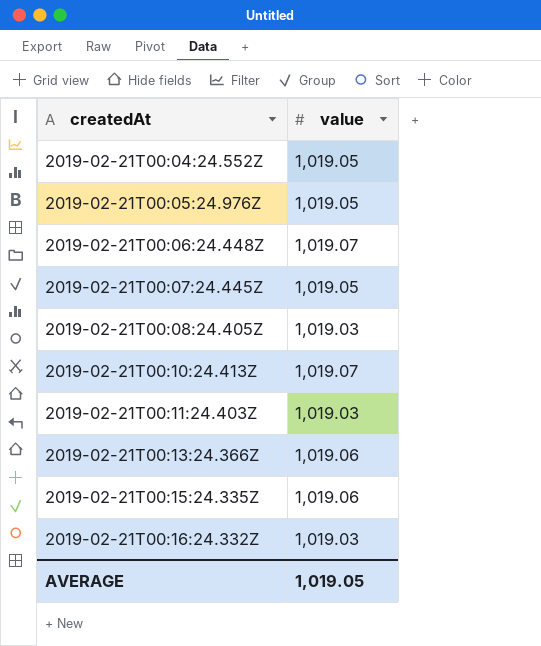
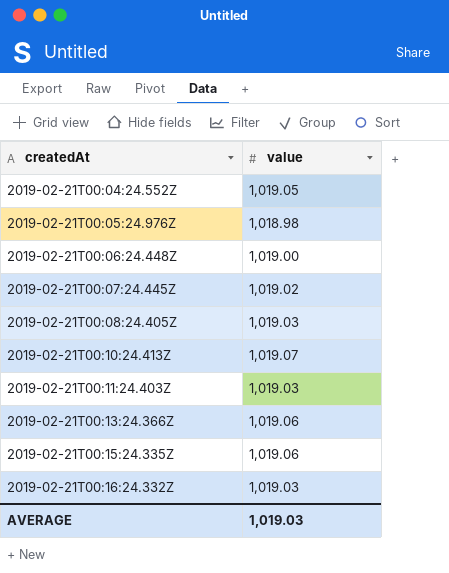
2019-02-21T00:05:24.976Z | value: 1,019.05 -> 1,018.98
2019-02-21T00:06:24.448Z | value: 1,019.07 -> 1,019.00
2019-02-21T00:07:24.445Z | value: 1,019.05 -> 1,019.02
AVERAGE | value: 1,019.05 -> 1,019.03

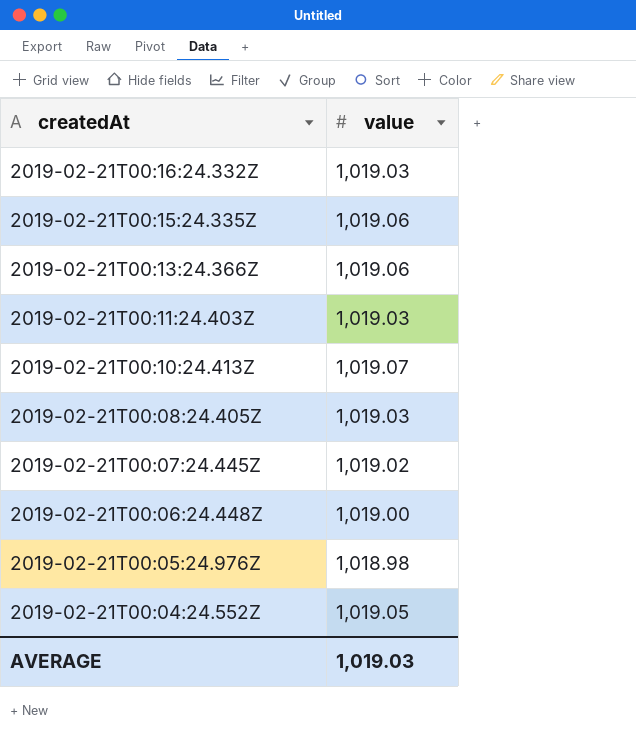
row order: createdAt ascending -> createdAt descending

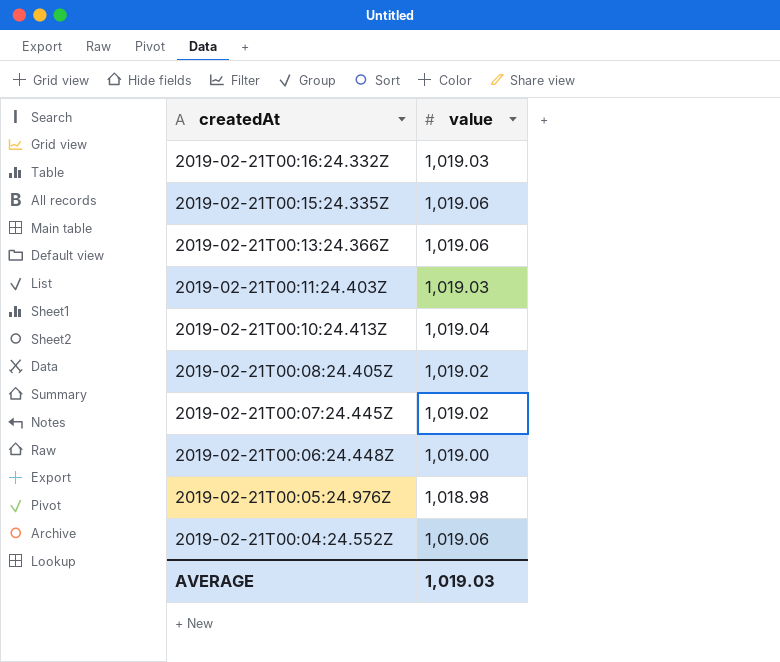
2019-02-21T00:10:24.413Z | value: 1,019.07 -> 1,019.04
2019-02-21T00:08:24.405Z | value: 1,019.03 -> 1,019.02
2019-02-21T00:04:24.552Z | value: 1,019.05 -> 1,019.06

